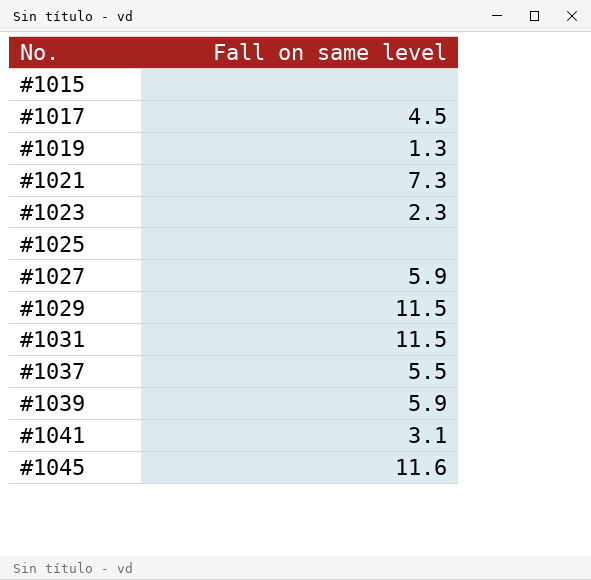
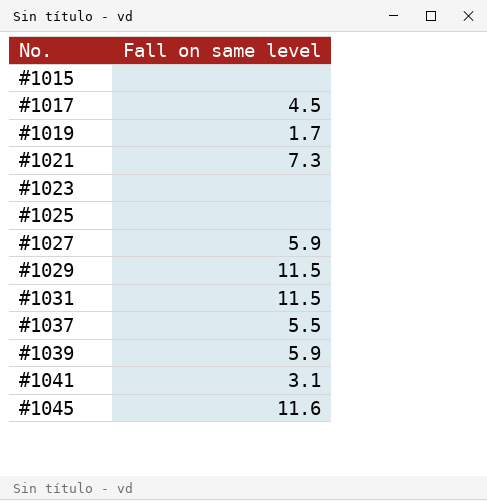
#1019 | Fall on same level: 1.3 -> 1.7
#1023 | Fall on same level: 2.3 -> none

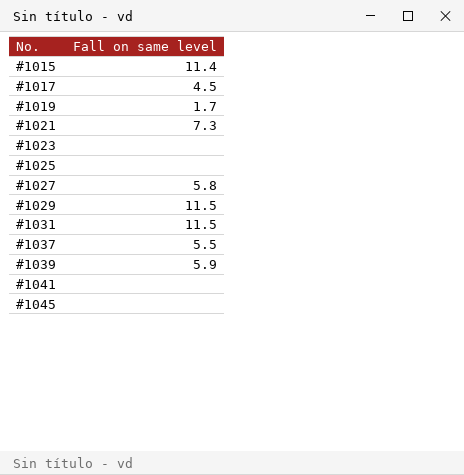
#1015 | Fall on same level: none -> 11.4
#1027 | Fall on same level: 5.9 -> 5.8
#1041 | Fall on same level: 3.1 -> none
#1045 | Fall on same level: 11.6 -> none

